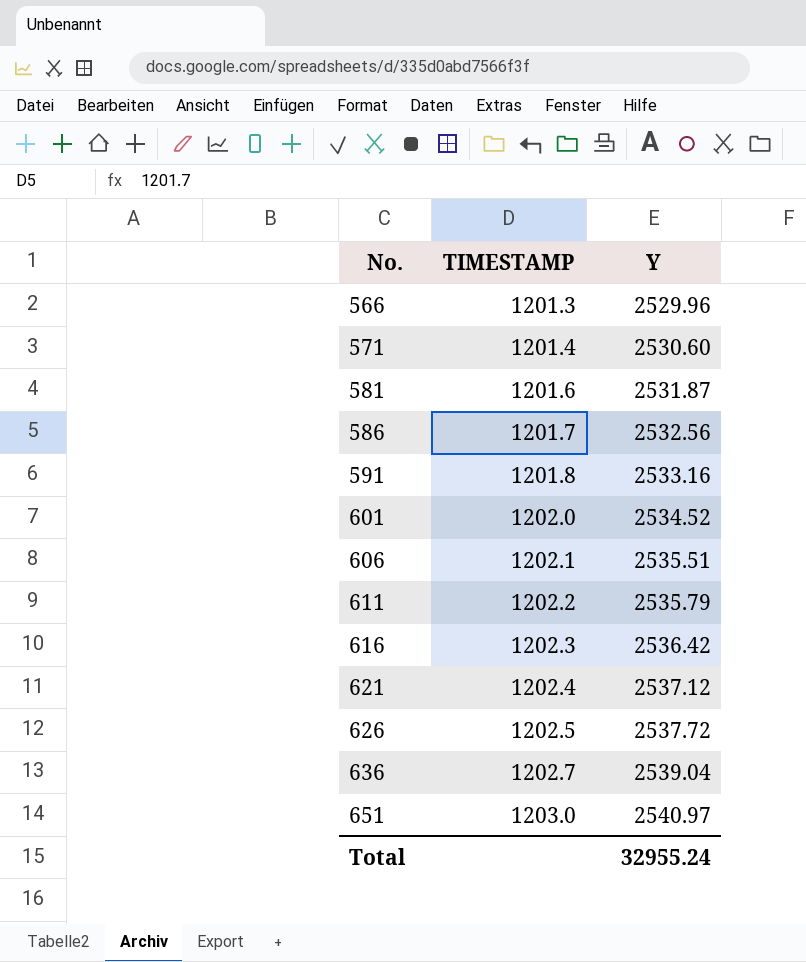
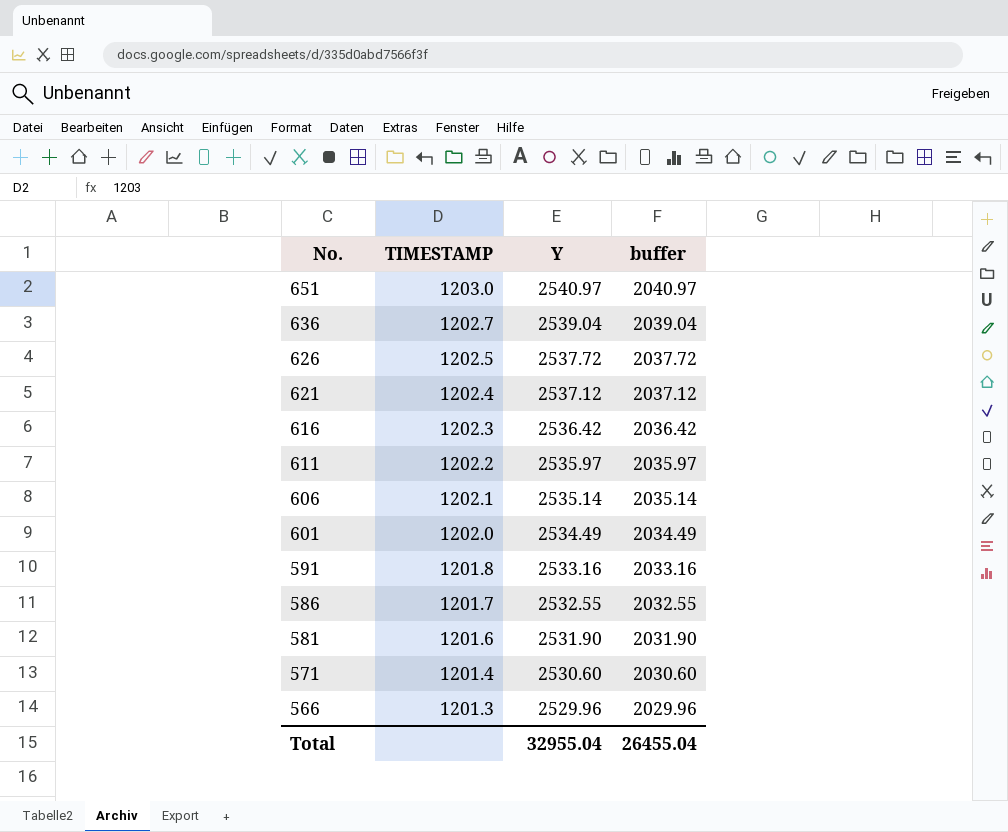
row order: No. ascending -> No. descending
column buffer | formula: none -> [Y] - 500
611 | Y: 2535.79 -> 2535.97
606 | Y: 2535.51 -> 2535.14
601 | Y: 2534.52 -> 2534.49
586 | Y: 2532.56 -> 2532.55
581 | Y: 2531.87 -> 2531.90
Total | Y: 32955.24 -> 32955.04

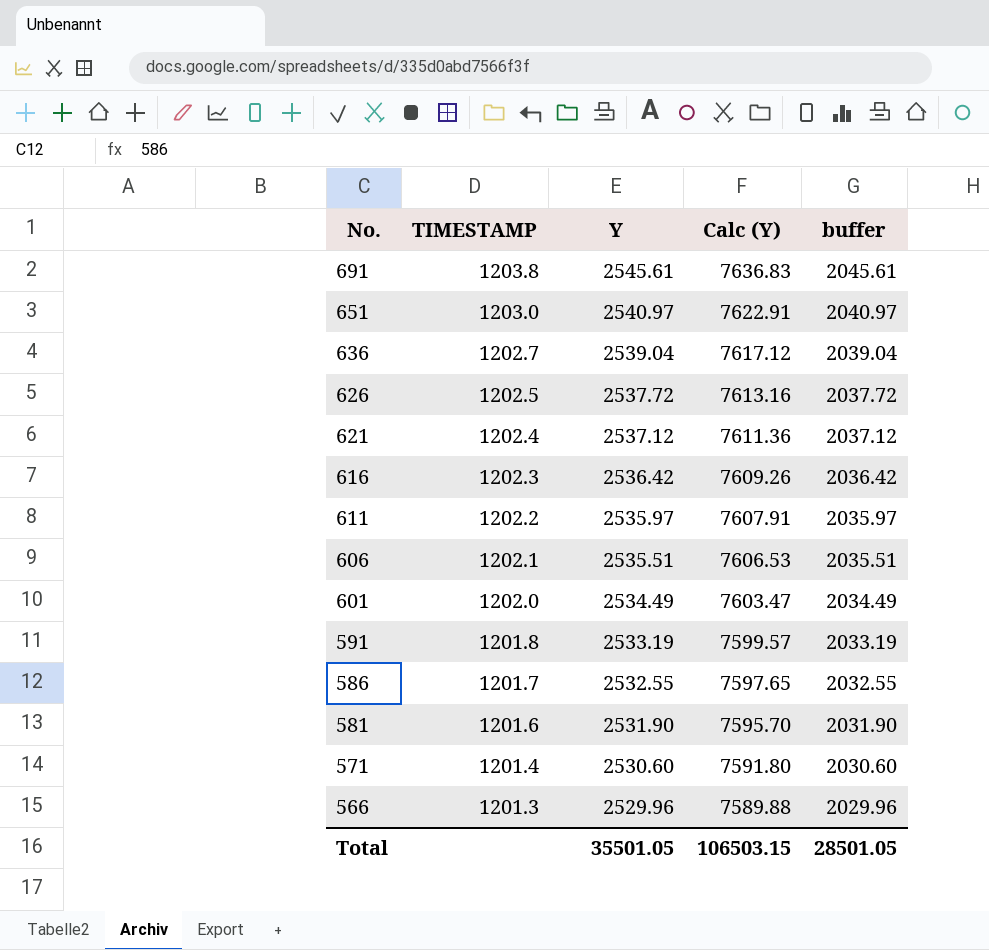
column Calc (Y) | formula: none -> [Y] * 3
row 691: none -> 1203.8 | 2545.61 | 7636.83 | 2045.61
606 | Y: 2535.14 -> 2535.51
606 | buffer: 2035.14 -> 2035.51
591 | Y: 2533.16 -> 2533.19
591 | buffer: 2033.16 -> 2033.19
Total | Y: 32955.04 -> 35501.05
Total | buffer: 26455.04 -> 28501.05

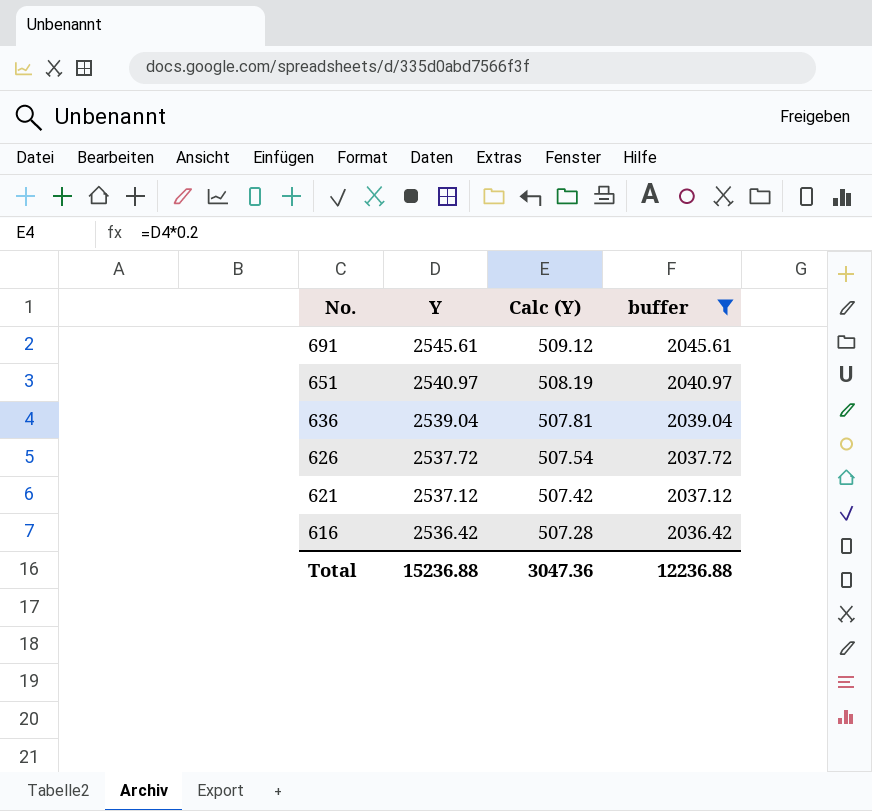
filter: none -> buffer >= 2036.42
column TIMESTAMP | position: 2 -> none
column Calc (Y) | formula: [Y] * 3 -> [Y] * 0.2
Total | Y: 35501.05 -> 15236.88
Total | Calc (Y): 106503.15 -> 3047.36
Total | buffer: 28501.05 -> 12236.88

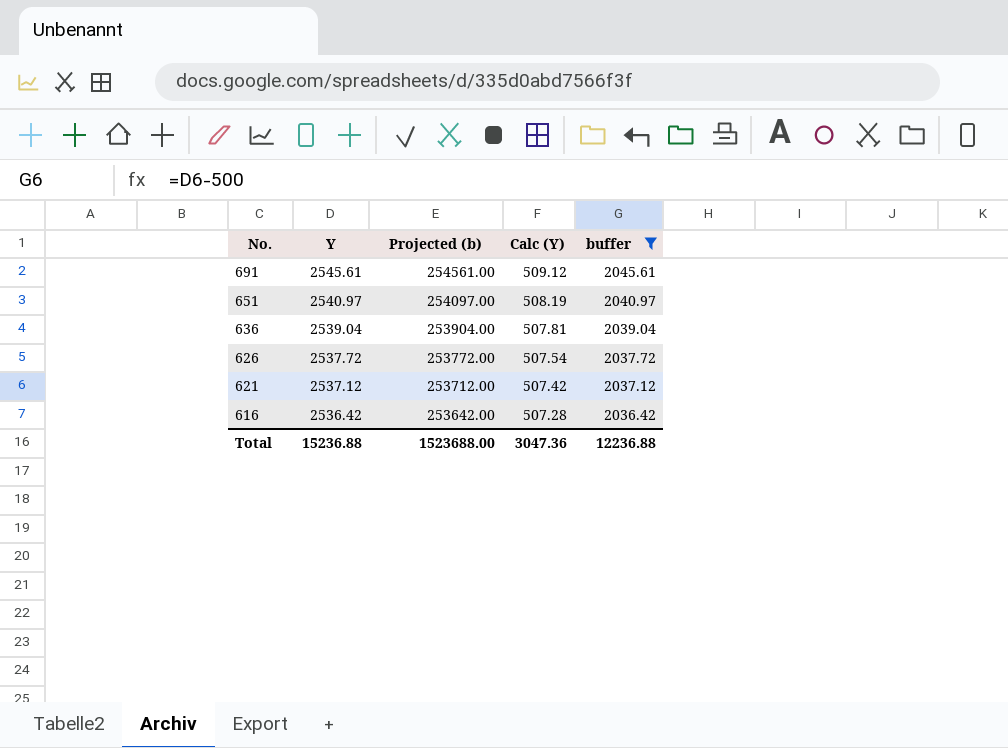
column Projected (b) | formula: none -> [Y] * 100

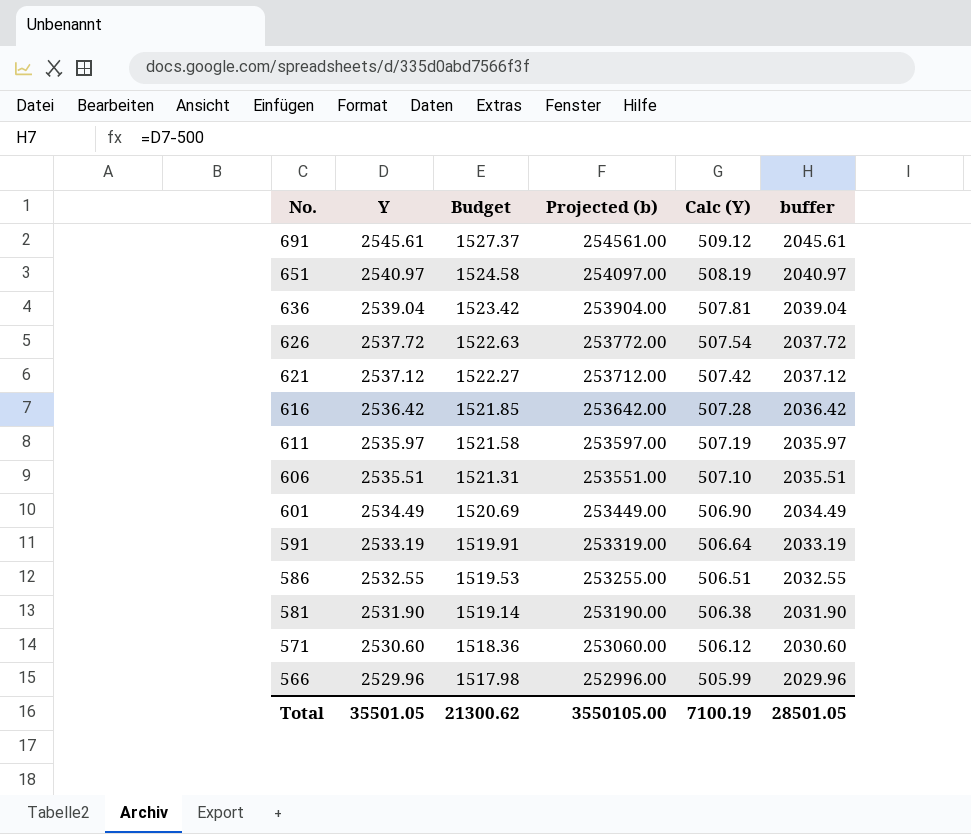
filter: buffer >= 2036.42 -> none
column Budget | formula: none -> [Y] * 0.6
Total | Y: 15236.88 -> 35501.05
Total | Projected (b): 1523688.00 -> 3550105.00
Total | Calc (Y): 3047.36 -> 7100.19
Total | buffer: 12236.88 -> 28501.05

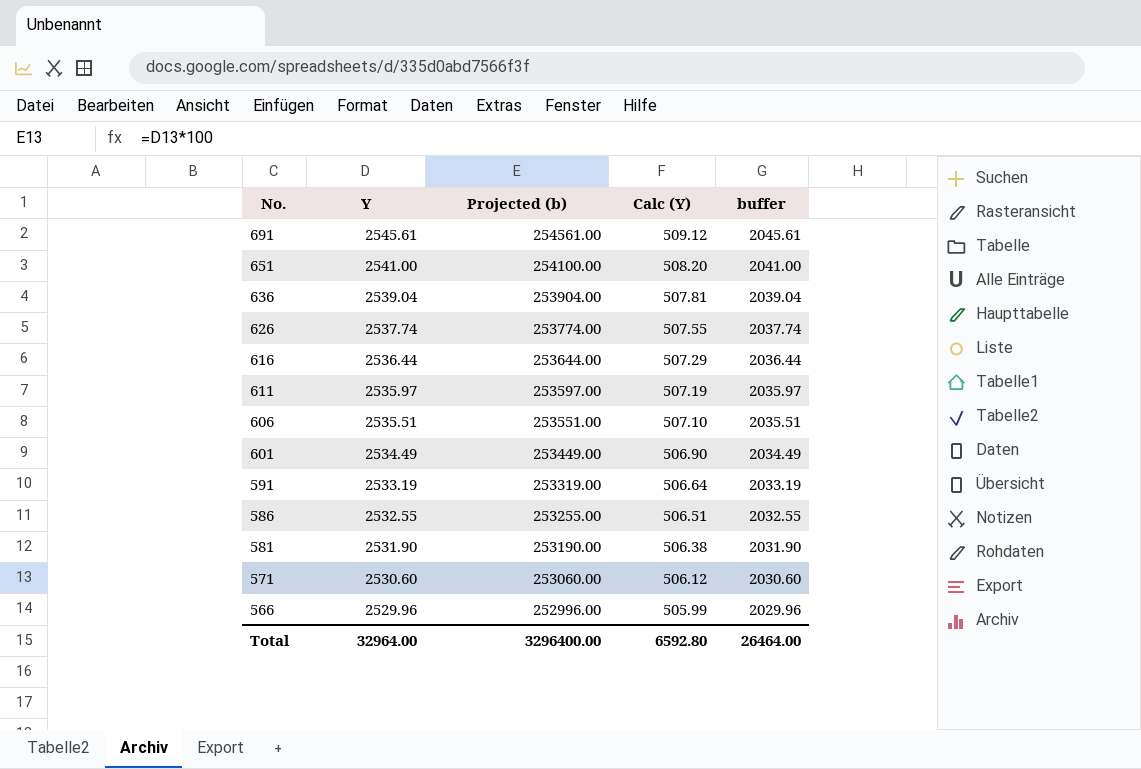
column Budget | formula: [Y] * 0.6 -> none
row 621: 2537.12 | 1522.27 | 253712.00 | 507.42 | 2037.12 -> none
651 | Y: 2540.97 -> 2541.00
651 | Projected (b): 254097.00 -> 254100.00
651 | Calc (Y): 508.19 -> 508.20
651 | buffer: 2040.97 -> 2041.00
626 | Y: 2537.72 -> 2537.74
626 | Projected (b): 253772.00 -> 253774.00
626 | Calc (Y): 507.54 -> 507.55
626 | buffer: 2037.72 -> 2037.74
616 | Y: 2536.42 -> 2536.44
616 | Projected (b): 253642.00 -> 253644.00
616 | Calc (Y): 507.28 -> 507.29
616 | buffer: 2036.42 -> 2036.44
Total | Y: 35501.05 -> 32964.00
Total | Projected (b): 3550105.00 -> 3296400.00
Total | Calc (Y): 7100.19 -> 6592.80
Total | buffer: 28501.05 -> 26464.00

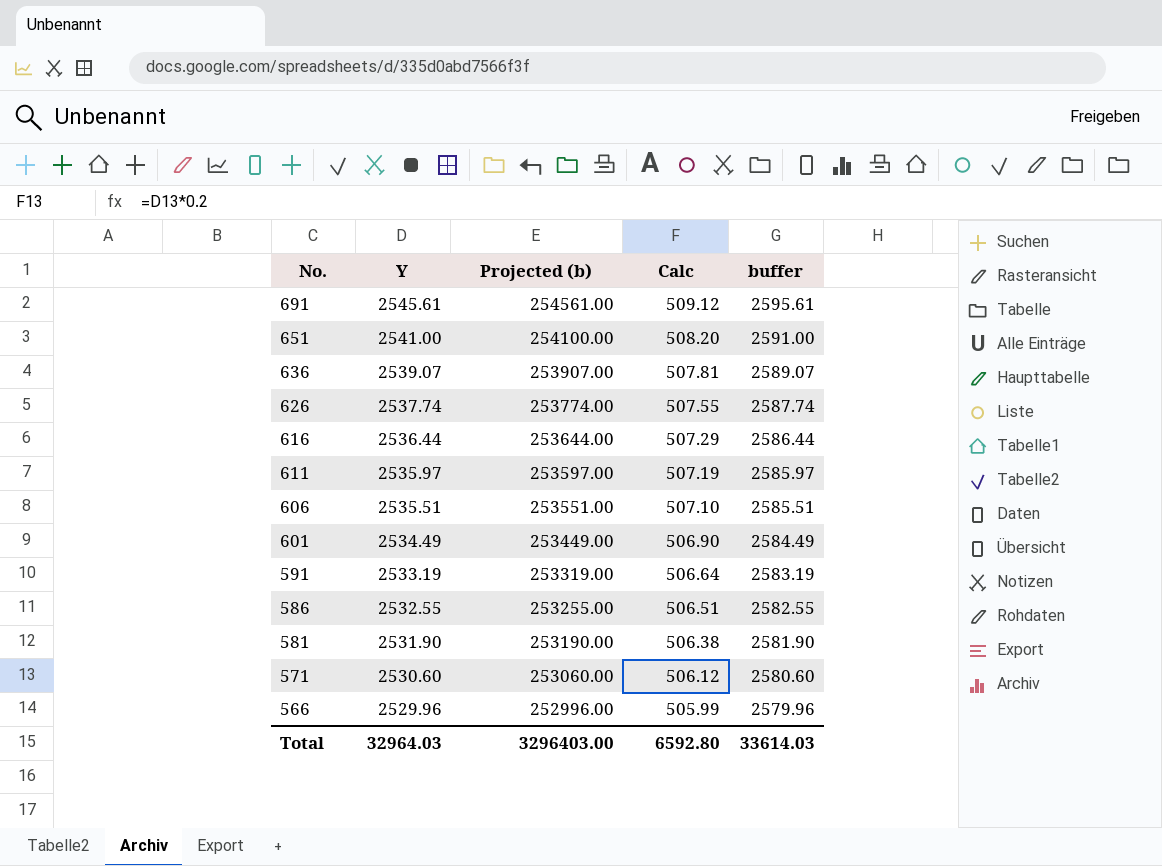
column name: Calc (Y) -> Calc
column buffer | formula: [Y] - 500 -> [Y] + 50
636 | Y: 2539.04 -> 2539.07
636 | Projected (b): 253904.00 -> 253907.00
Total | Y: 32964.00 -> 32964.03
Total | Projected (b): 3296400.00 -> 3296403.00
Total | buffer: 26464.00 -> 33614.03

